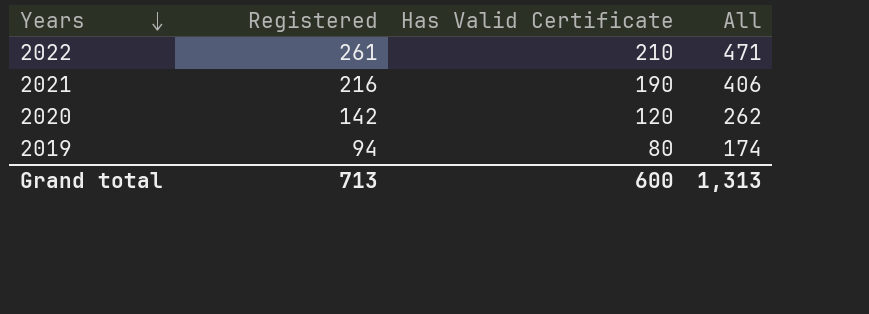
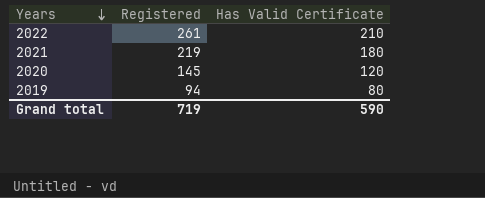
column All | formula: [Registered] + [Has Valid Certificate] -> none
2021 | Registered: 216 -> 219
2021 | Has Valid Certificate: 190 -> 180
2020 | Registered: 142 -> 145
Grand total | Registered: 713 -> 719
Grand total | Has Valid Certificate: 600 -> 590

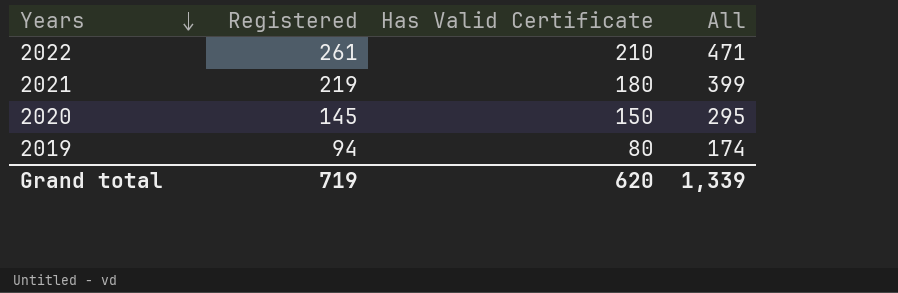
column All | formula: none -> [Registered] + [Has Valid Certificate]
2020 | Has Valid Certificate: 120 -> 150
Grand total | Has Valid Certificate: 590 -> 620

